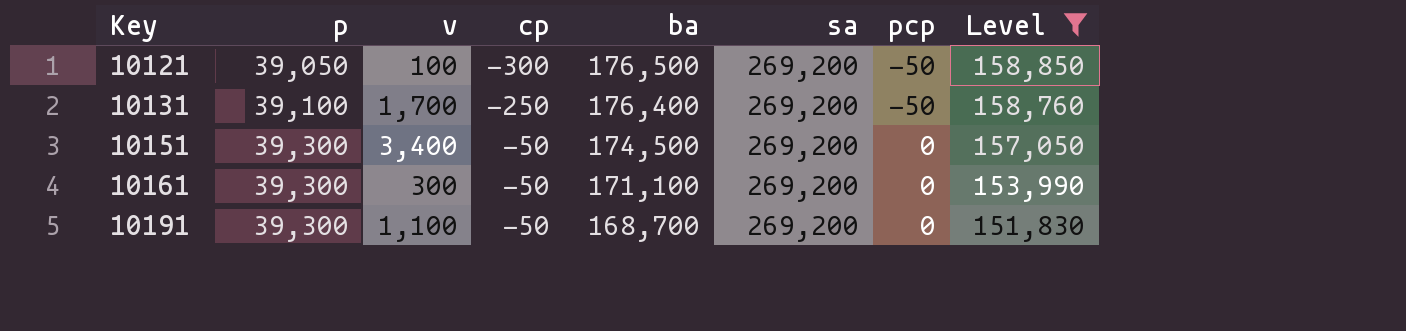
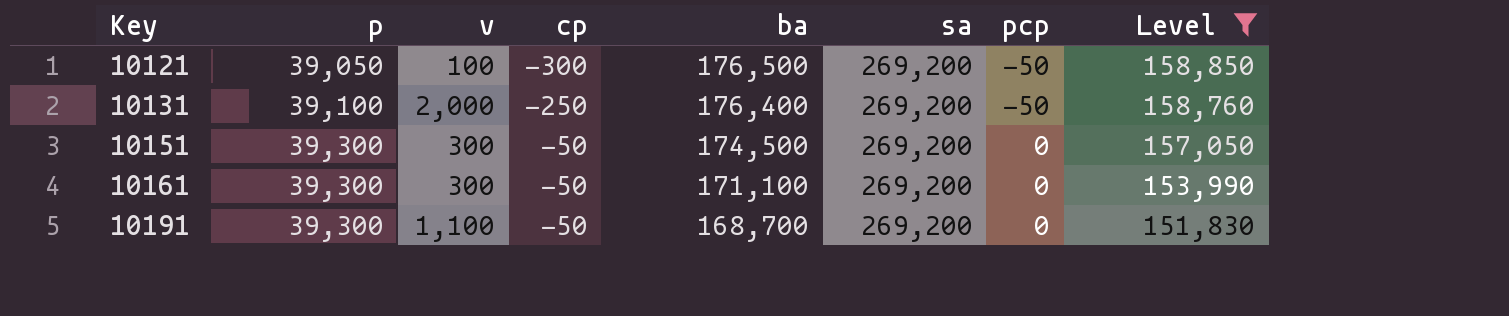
10131 | v: 1,700 -> 2,000
10151 | v: 3,400 -> 300

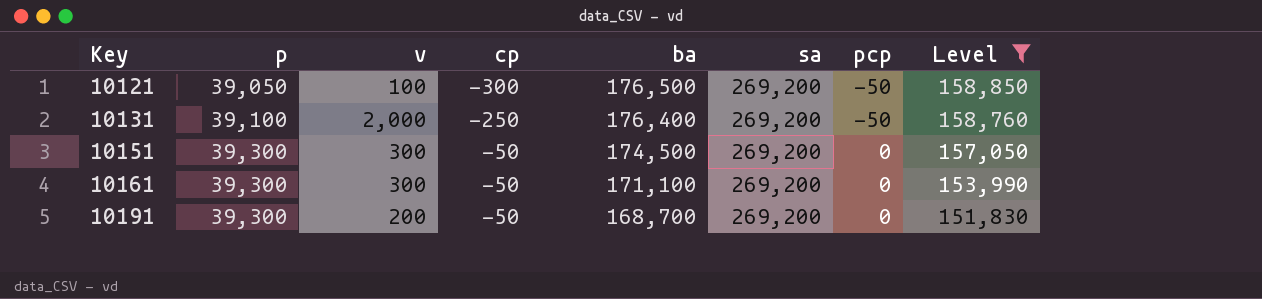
10191 | v: 1,100 -> 200

